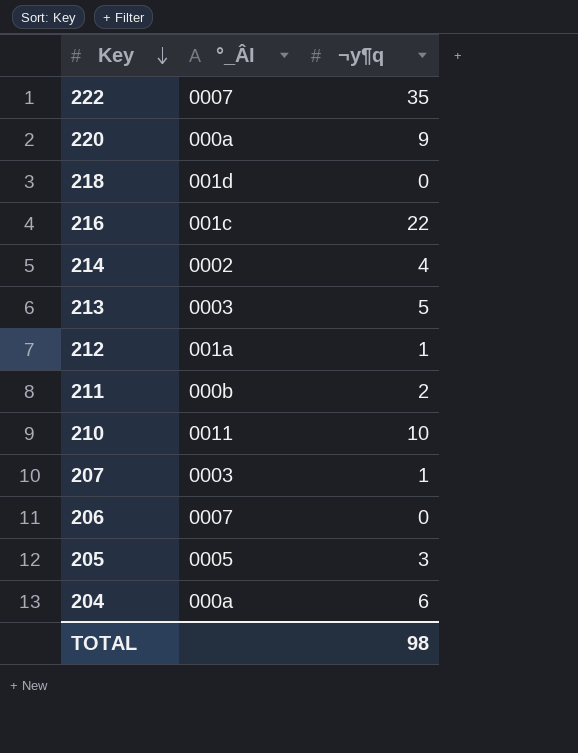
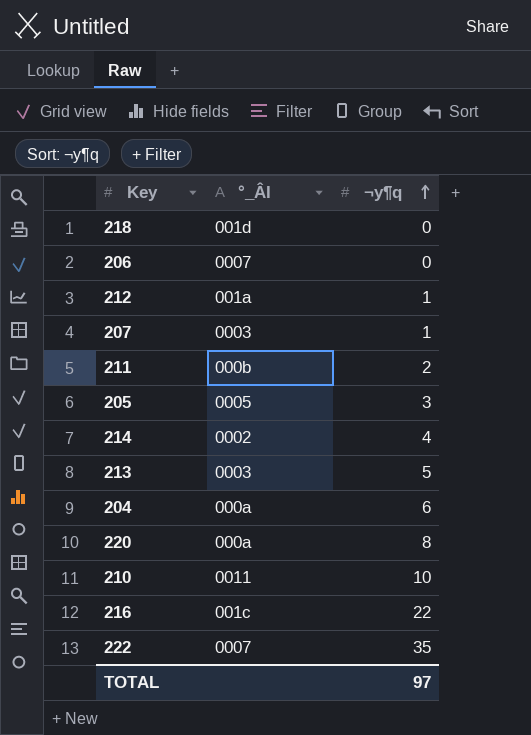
row order: Key descending -> ¬y¶q ascending
220 | ¬y¶q: 9 -> 8
TOTAL | ¬y¶q: 98 -> 97

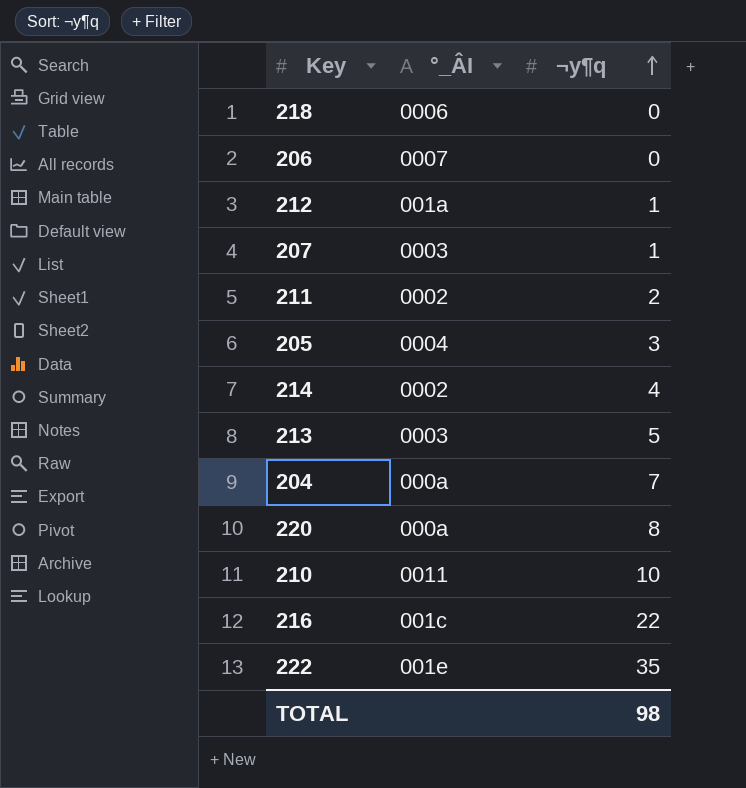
218 | °_ÂI: 001d -> 0006
211 | °_ÂI: 000b -> 0002
205 | °_ÂI: 0005 -> 0004
204 | ¬y¶q: 6 -> 7
222 | °_ÂI: 0007 -> 001e
TOTAL | ¬y¶q: 97 -> 98

